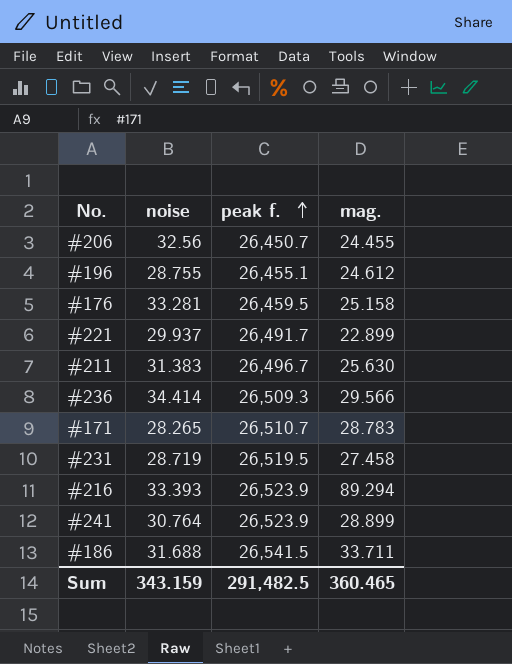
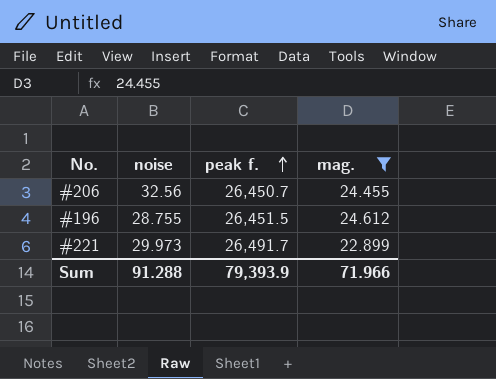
filter: none -> mag. <= 24.612
#196 | peak f.: 26,455.1 -> 26,451.5
#221 | noise: 29.937 -> 29.973
Sum | noise: 343.159 -> 91.288
Sum | peak f.: 291,482.5 -> 79,393.9
Sum | mag.: 360.465 -> 71.966

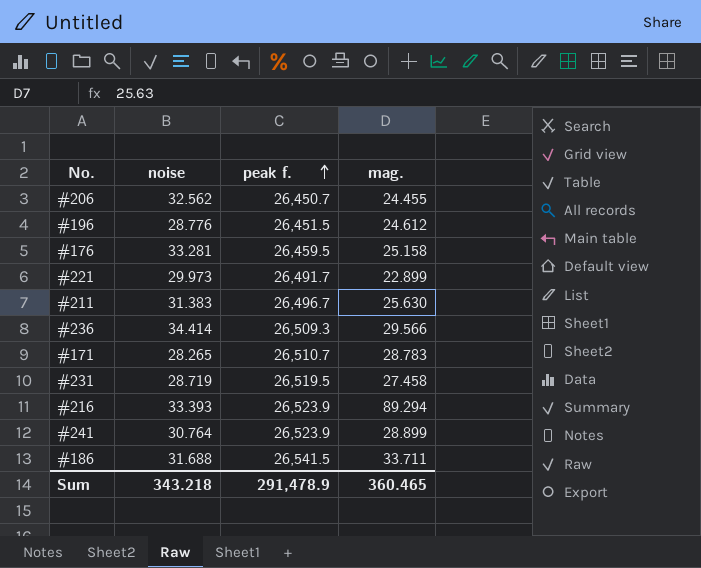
filter: mag. <= 24.612 -> none
#206 | noise: 32.56 -> 32.562
#196 | noise: 28.755 -> 28.776
Sum | noise: 91.288 -> 343.218
Sum | peak f.: 79,393.9 -> 291,478.9
Sum | mag.: 71.966 -> 360.465

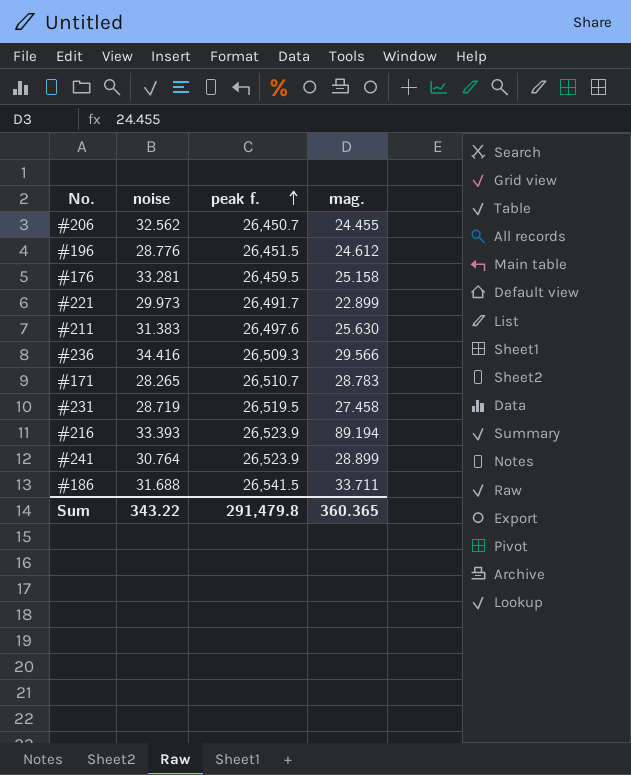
#211 | peak f.: 26,496.7 -> 26,497.6
#236 | noise: 34.414 -> 34.416
#216 | mag.: 89.294 -> 89.194
Sum | noise: 343.218 -> 343.22
Sum | peak f.: 291,478.9 -> 291,479.8
Sum | mag.: 360.465 -> 360.365

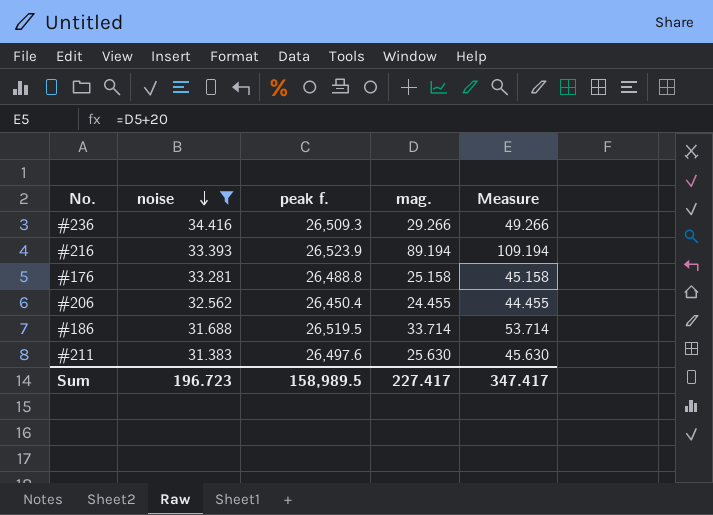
filter: none -> noise >= 31.383
row order: peak f. ascending -> noise descending
column Measure | formula: none -> [mag.] + 20
#236 | mag.: 29.566 -> 29.266
#176 | peak f.: 26,459.5 -> 26,488.8
#206 | peak f.: 26,450.7 -> 26,450.4
#186 | peak f.: 26,541.5 -> 26,519.5
#186 | mag.: 33.711 -> 33.714
Sum | noise: 343.22 -> 196.723
Sum | peak f.: 291,479.8 -> 158,989.5
Sum | mag.: 360.365 -> 227.417

